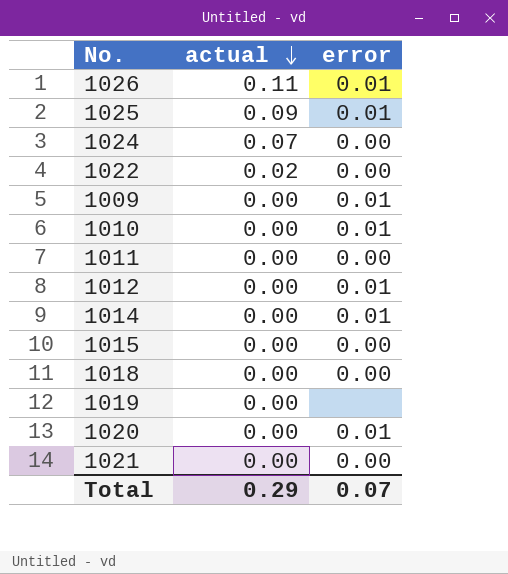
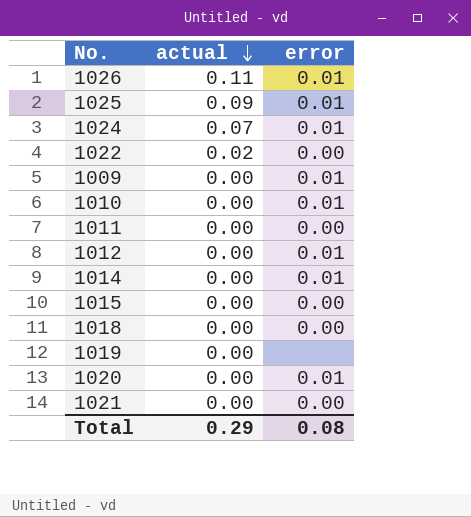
1024 | error: 0.00 -> 0.01
Total | error: 0.07 -> 0.08

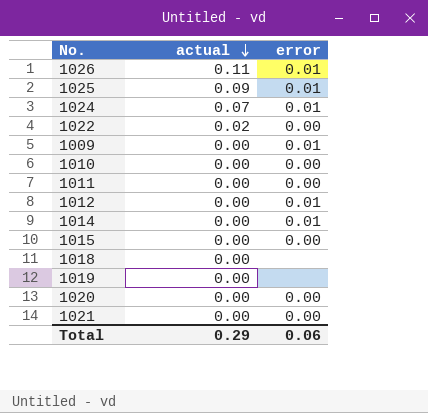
1010 | error: 0.01 -> 0.00
1018 | error: 0.00 -> none
1020 | error: 0.01 -> 0.00
Total | error: 0.08 -> 0.06

